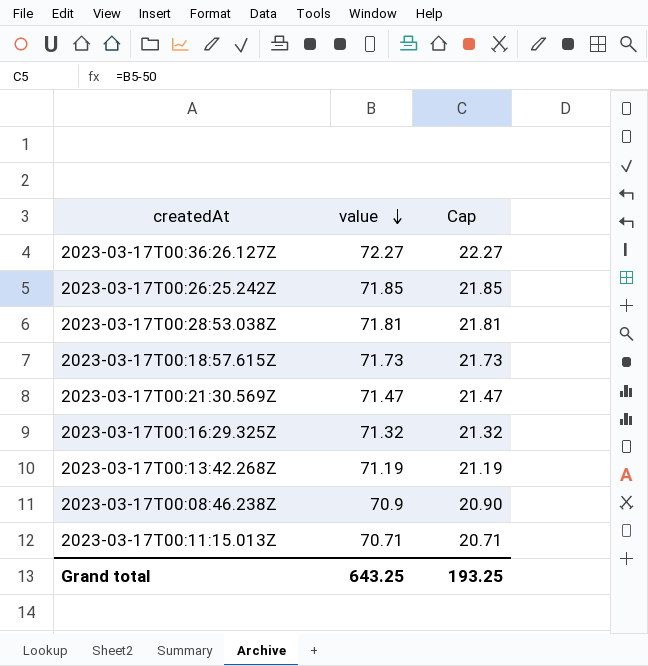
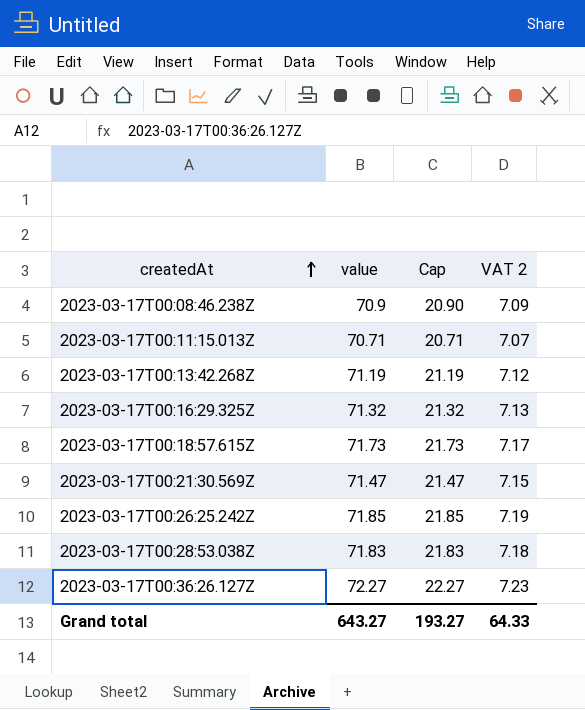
row order: value descending -> createdAt ascending
column VAT 2 | formula: none -> [value] * 0.1
2023-03-17T00:28:53.038Z | value: 71.81 -> 71.83
2023-03-17T00:28:53.038Z | Cap: 21.81 -> 21.83
Grand total | value: 643.25 -> 643.27
Grand total | Cap: 193.25 -> 193.27

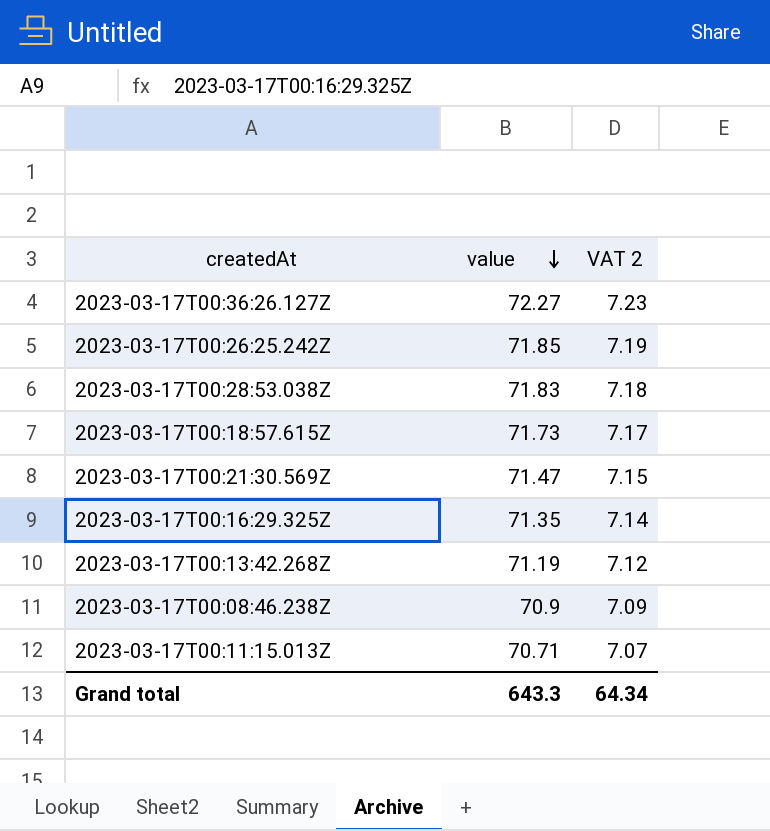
row order: createdAt ascending -> value descending
column Cap | formula: [value] - 50 -> none
2023-03-17T00:16:29.325Z | value: 71.32 -> 71.35
2023-03-17T00:16:29.325Z | VAT 2: 7.13 -> 7.14
Grand total | value: 643.27 -> 643.3
Grand total | VAT 2: 64.33 -> 64.34

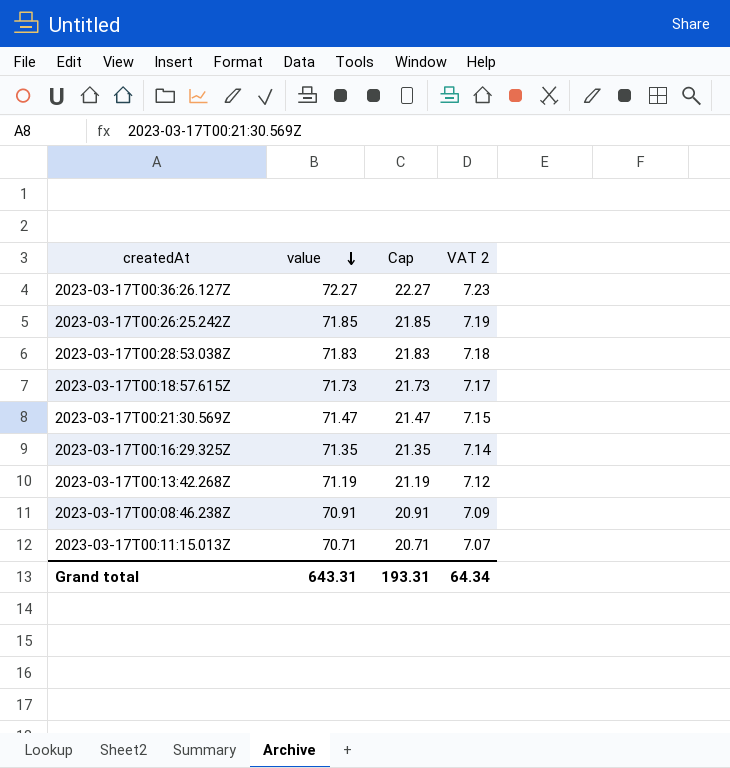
column Cap | formula: none -> [value] - 50
2023-03-17T00:08:46.238Z | value: 70.9 -> 70.91
Grand total | value: 643.3 -> 643.31

